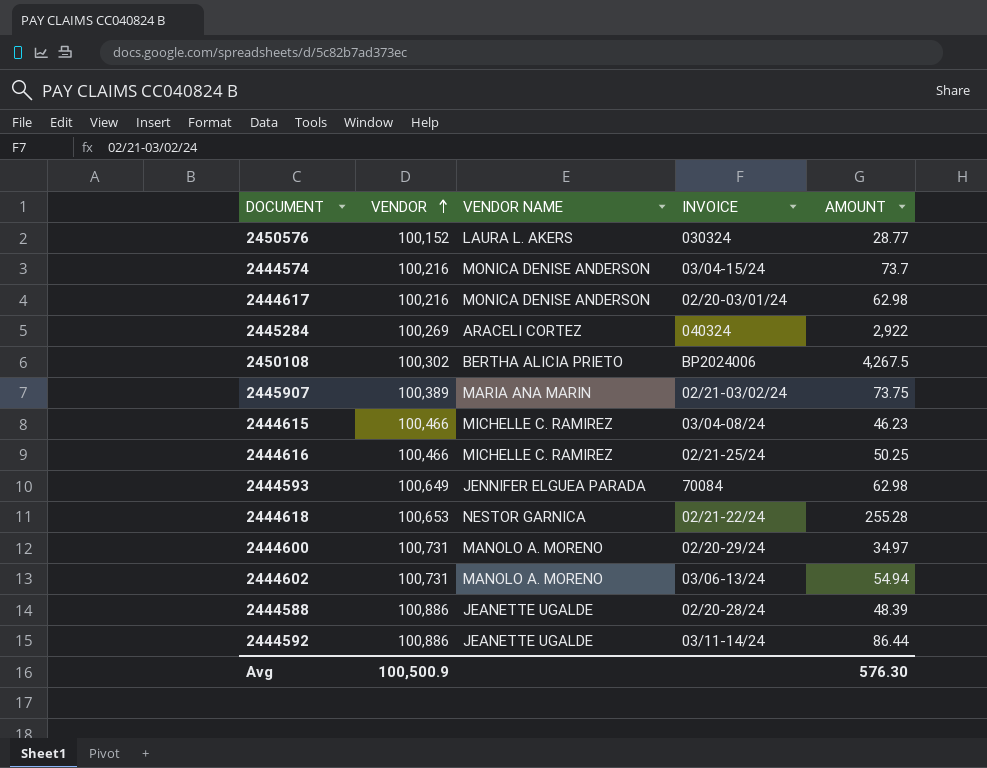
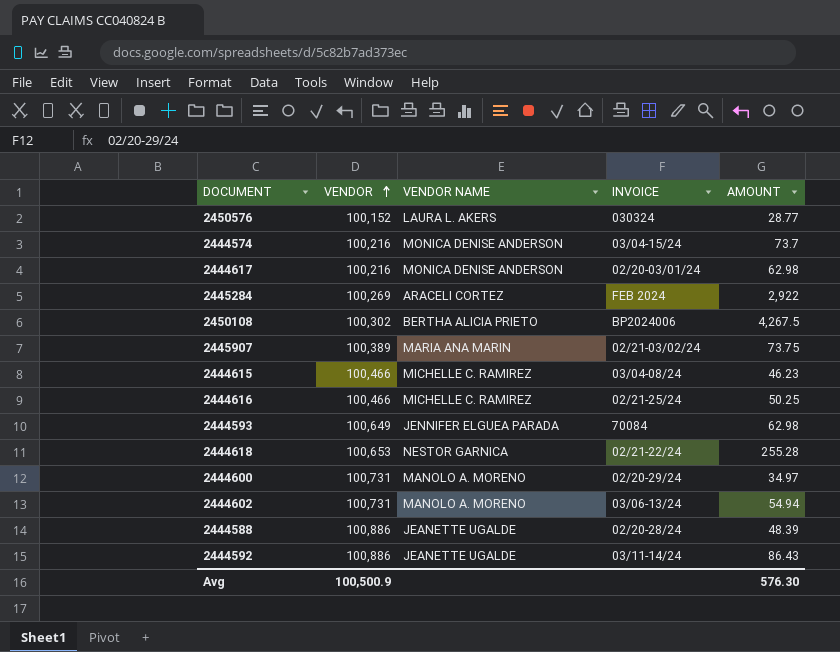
2445284 | INVOICE: 040324 -> FEB 2024
2444592 | AMOUNT: 86.44 -> 86.43

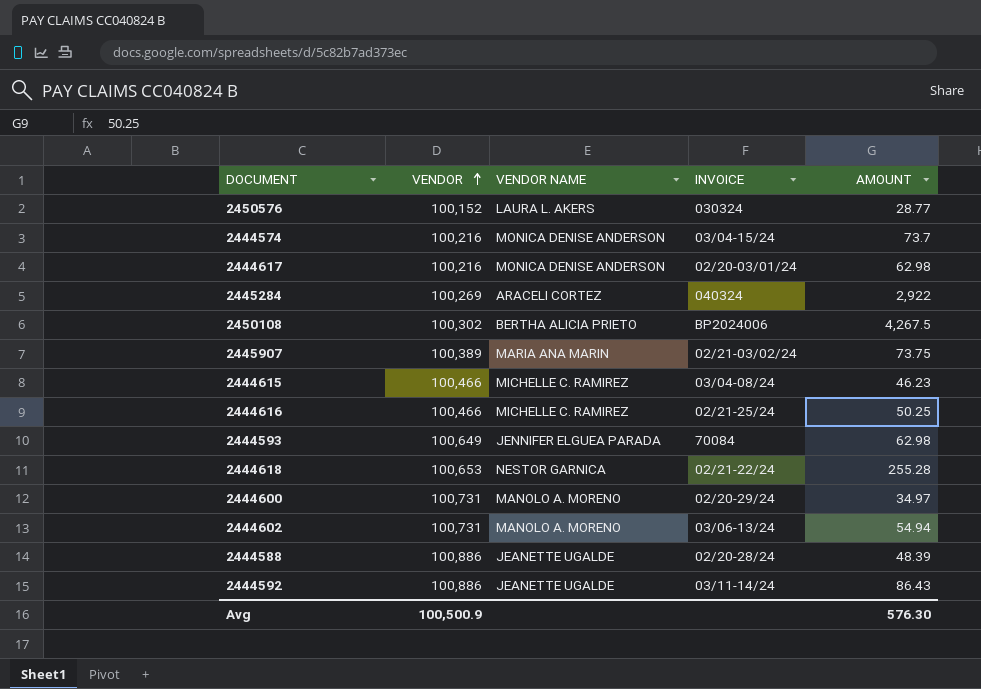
2445284 | INVOICE: FEB 2024 -> 040324

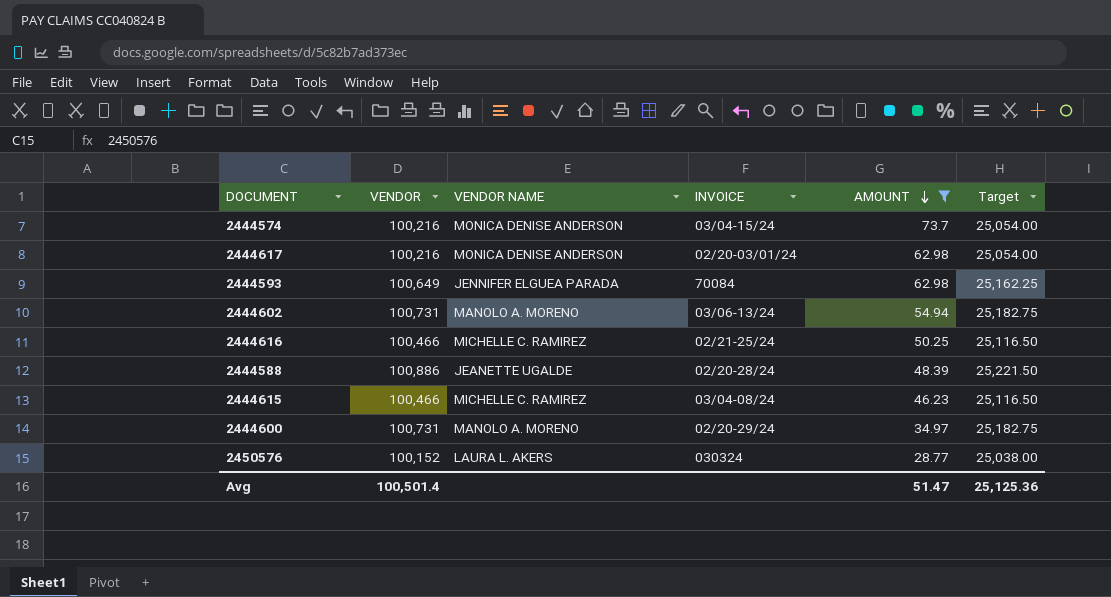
filter: none -> AMOUNT <= 73.7
row order: VENDOR ascending -> AMOUNT descending
column Target | formula: none -> [VENDOR] * 0.25
Avg | VENDOR: 100,500.9 -> 100,501.4
Avg | AMOUNT: 576.30 -> 51.47

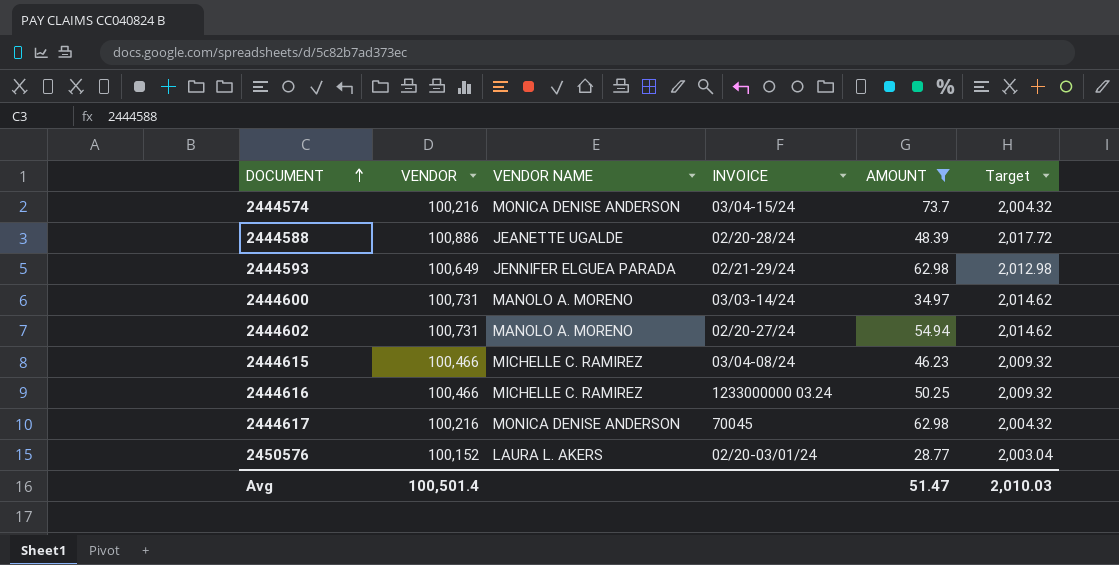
row order: AMOUNT descending -> DOCUMENT ascending
column Target | formula: [VENDOR] * 0.25 -> [VENDOR] * 0.02
2444593 | INVOICE: 70084 -> 02/21-29/24
2444600 | INVOICE: 02/20-29/24 -> 03/03-14/24
2444602 | INVOICE: 03/06-13/24 -> 02/20-27/24
2444616 | INVOICE: 02/21-25/24 -> 1233000000 03.24
2444617 | INVOICE: 02/20-03/01/24 -> 70045
2450576 | INVOICE: 030324 -> 02/20-03/01/24
Avg | Target: 25,125.36 -> 2,010.03

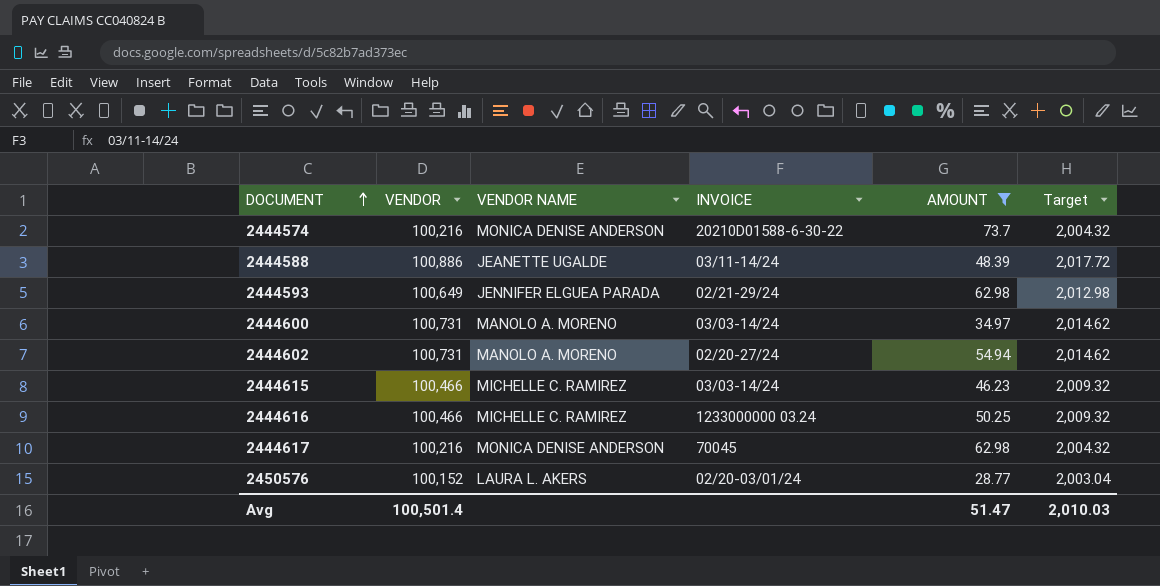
2444574 | INVOICE: 03/04-15/24 -> 20210D01588-6-30-22
2444588 | INVOICE: 02/20-28/24 -> 03/11-14/24
2444615 | INVOICE: 03/04-08/24 -> 03/03-14/24

